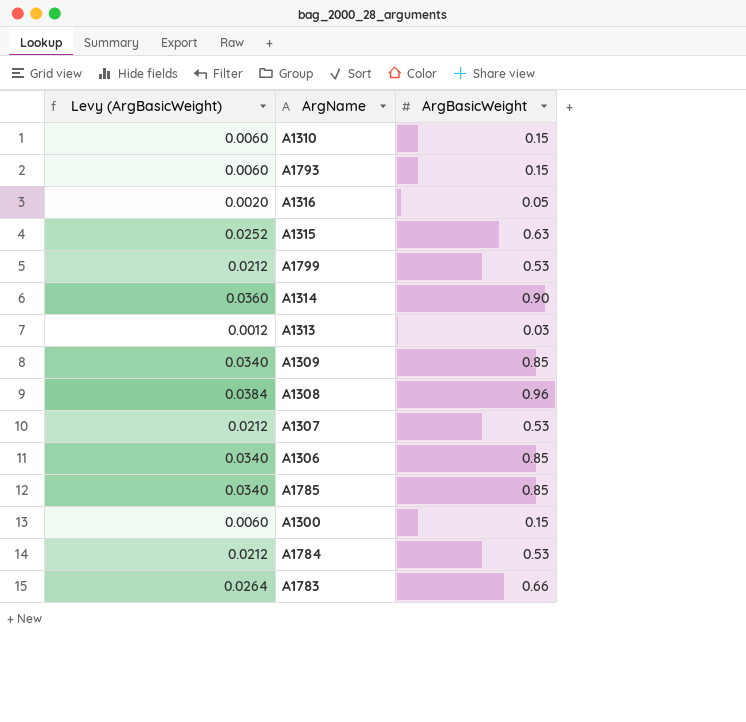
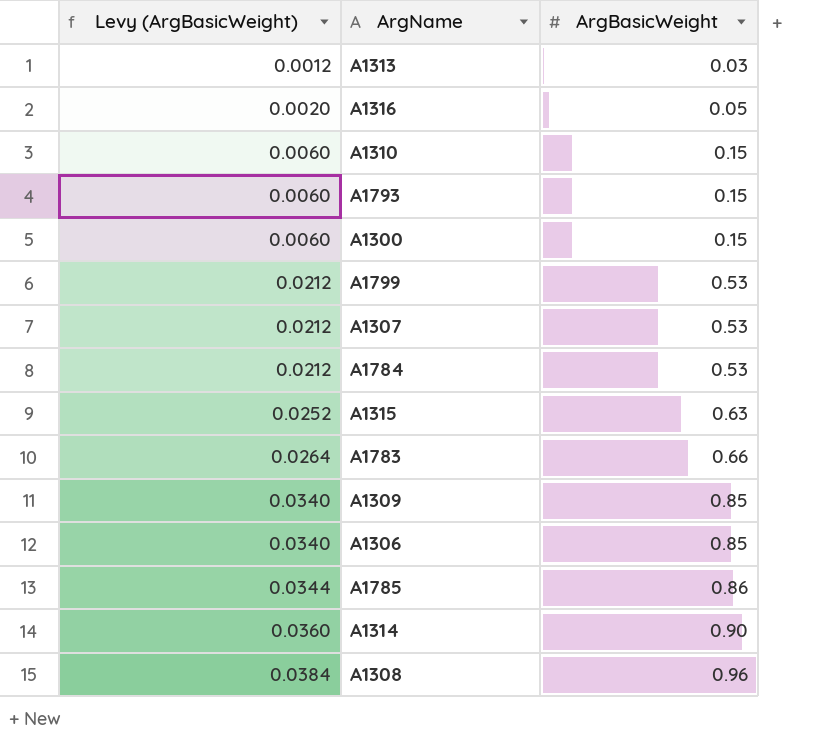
row order: none -> Levy (ArgBasicWeight) ascending
A1785 | Levy (ArgBasicWeight): 0.0340 -> 0.0344
A1785 | ArgBasicWeight: 0.85 -> 0.86

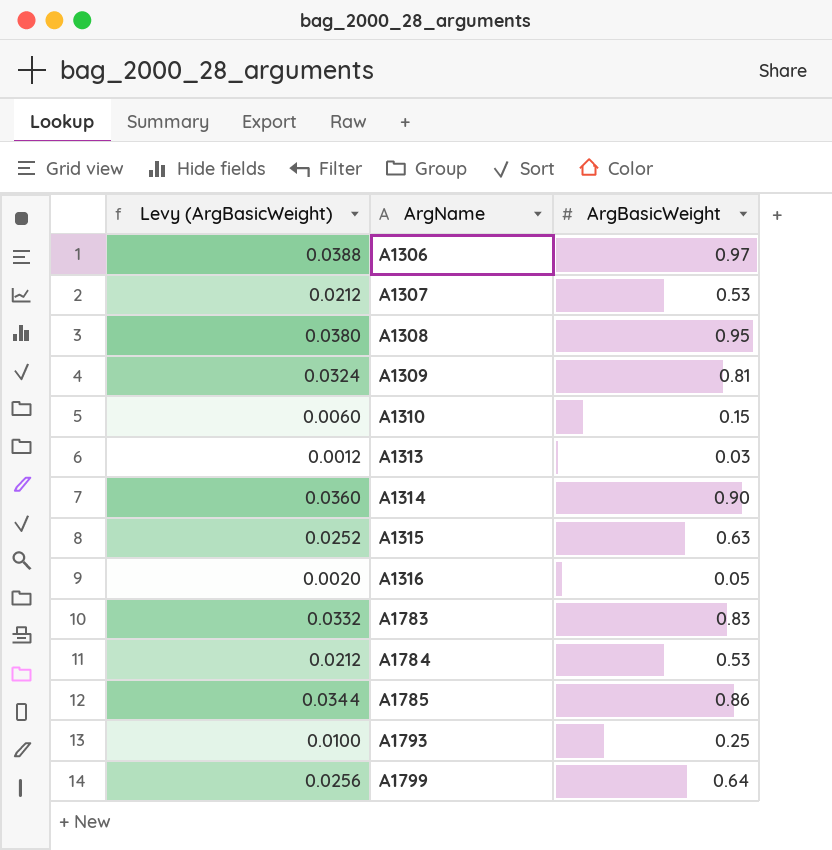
row order: Levy (ArgBasicWeight) ascending -> ArgName ascending
row A1300: 0.0060 | 0.15 -> none
A1306 | Levy (ArgBasicWeight): 0.0340 -> 0.0388
A1306 | ArgBasicWeight: 0.85 -> 0.97
A1308 | Levy (ArgBasicWeight): 0.0384 -> 0.0380
A1308 | ArgBasicWeight: 0.96 -> 0.95
A1309 | Levy (ArgBasicWeight): 0.0340 -> 0.0324
A1309 | ArgBasicWeight: 0.85 -> 0.81
A1783 | Levy (ArgBasicWeight): 0.0264 -> 0.0332
A1783 | ArgBasicWeight: 0.66 -> 0.83
A1793 | Levy (ArgBasicWeight): 0.0060 -> 0.0100
A1793 | ArgBasicWeight: 0.15 -> 0.25
A1799 | Levy (ArgBasicWeight): 0.0212 -> 0.0256
A1799 | ArgBasicWeight: 0.53 -> 0.64

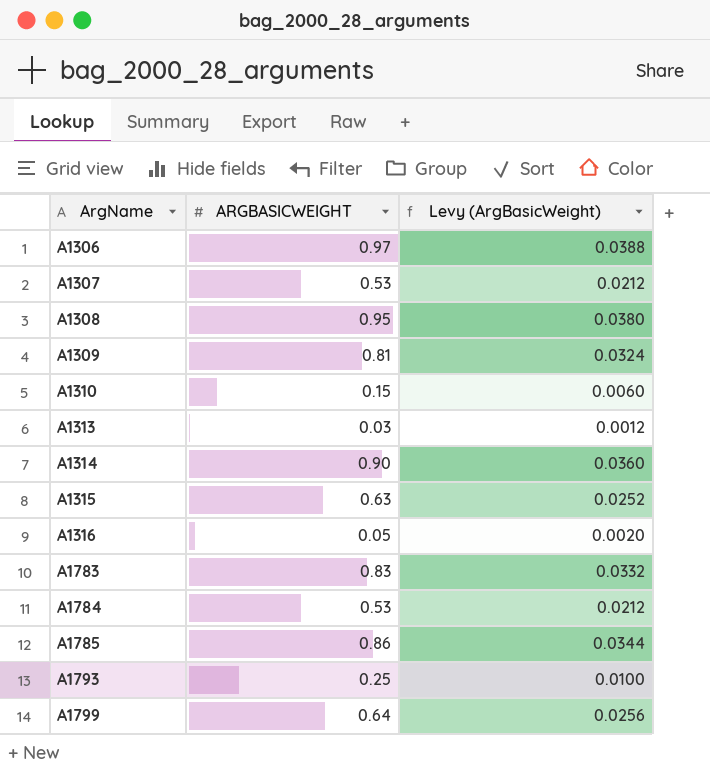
column name: ArgBasicWeight -> ARGBASICWEIGHT
column Levy (ArgBasicWeight) | position: 1 -> 3

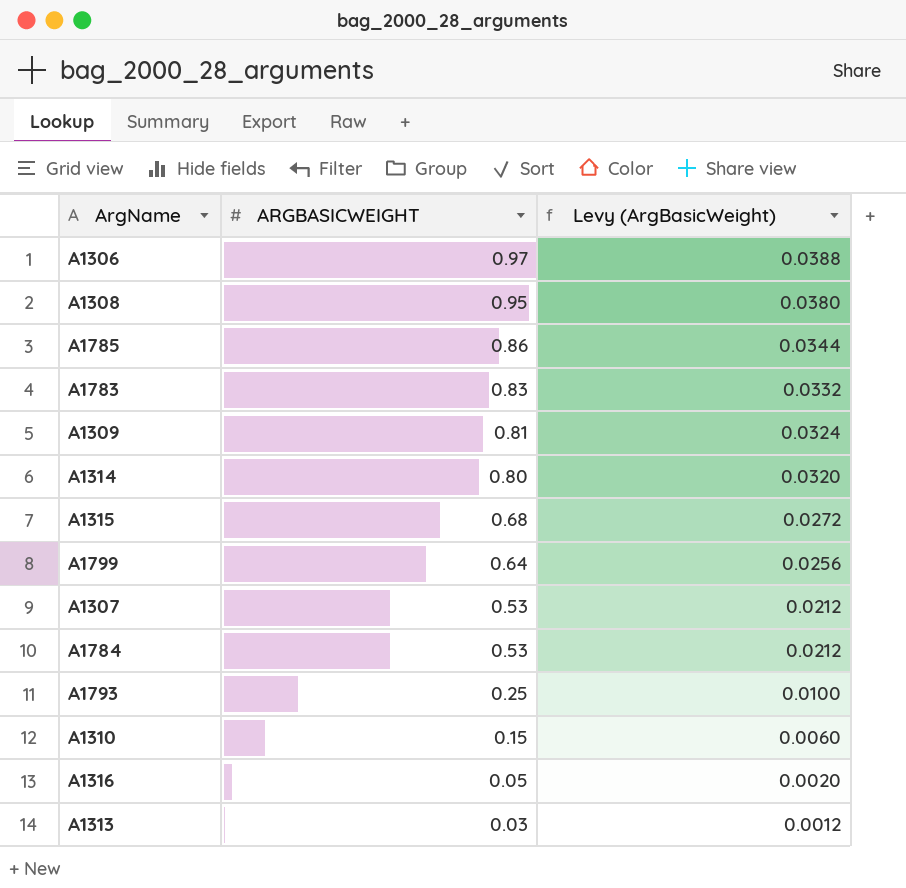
row order: ArgName ascending -> ARGBASICWEIGHT descending
A1314 | ARGBASICWEIGHT: 0.90 -> 0.80
A1314 | Levy (ArgBasicWeight): 0.0360 -> 0.0320
A1315 | ARGBASICWEIGHT: 0.63 -> 0.68
A1315 | Levy (ArgBasicWeight): 0.0252 -> 0.0272

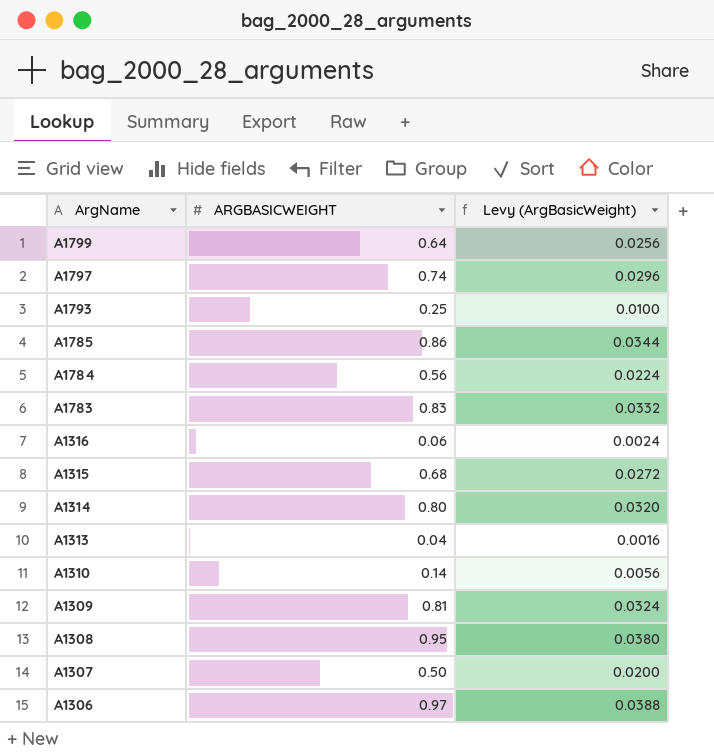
row order: ARGBASICWEIGHT descending -> ArgName descending
row A1797: none -> 0.74 | 0.0296
A1784 | ARGBASICWEIGHT: 0.53 -> 0.56
A1784 | Levy (ArgBasicWeight): 0.0212 -> 0.0224
A1316 | ARGBASICWEIGHT: 0.05 -> 0.06
A1316 | Levy (ArgBasicWeight): 0.0020 -> 0.0024
A1313 | ARGBASICWEIGHT: 0.03 -> 0.04
A1313 | Levy (ArgBasicWeight): 0.0012 -> 0.0016
A1310 | ARGBASICWEIGHT: 0.15 -> 0.14
A1310 | Levy (ArgBasicWeight): 0.0060 -> 0.0056
A1307 | ARGBASICWEIGHT: 0.53 -> 0.50
A1307 | Levy (ArgBasicWeight): 0.0212 -> 0.0200

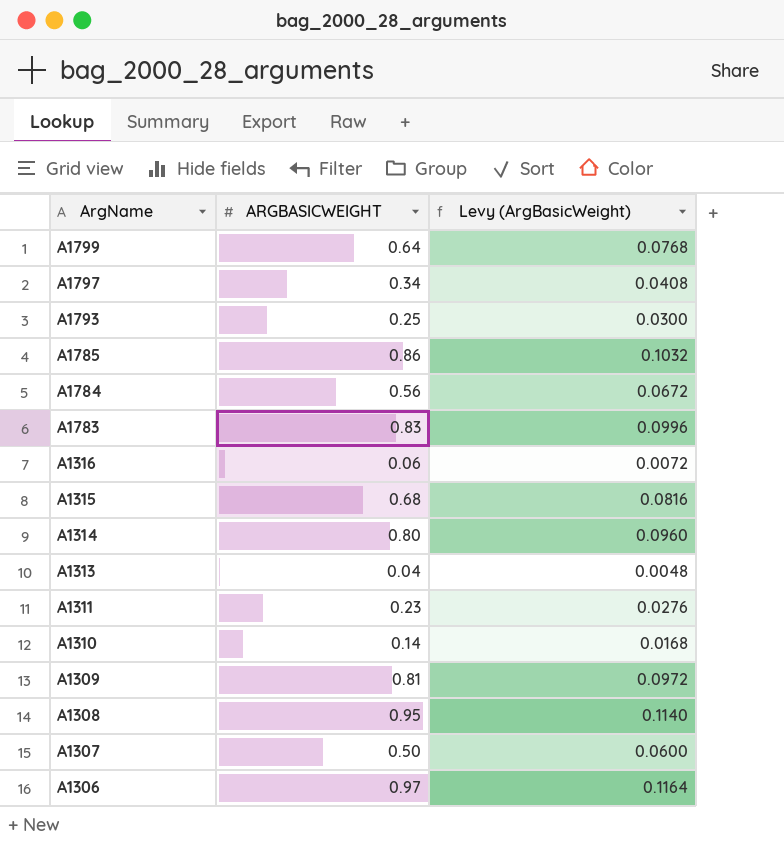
column Levy (ArgBasicWeight) | formula: [ARGBASICWEIGHT] * 0.04 -> [ARGBASICWEIGHT] * 0.12
A1797 | ARGBASICWEIGHT: 0.74 -> 0.34
row A1311: none -> 0.23 | 0.0276

